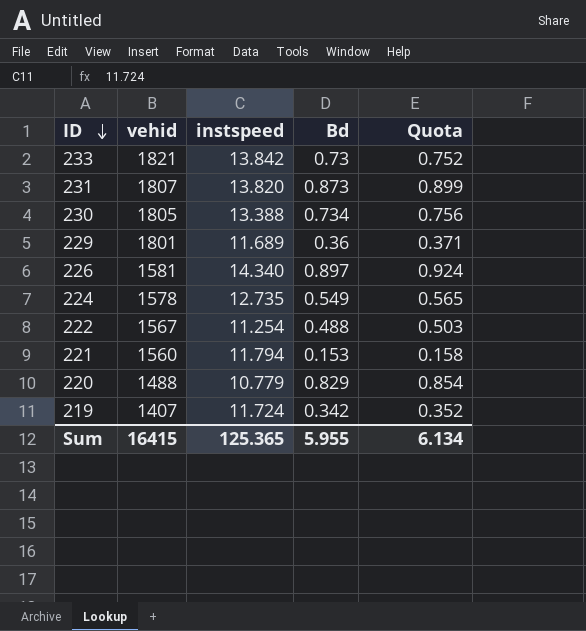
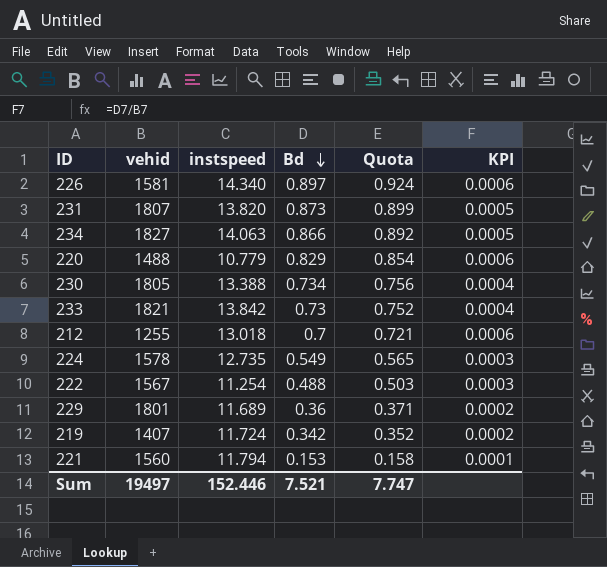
row order: ID descending -> Bd descending
column KPI | formula: none -> [Bd] / [vehid]
row 234: none -> 1827 | 14.063 | 0.866 | 0.892 | 0.0005
row 212: none -> 1255 | 13.018 | 0.7 | 0.721 | 0.0006
Sum | vehid: 16415 -> 19497
Sum | instspeed: 125.365 -> 152.446
Sum | Bd: 5.955 -> 7.521
Sum | Quota: 6.134 -> 7.747

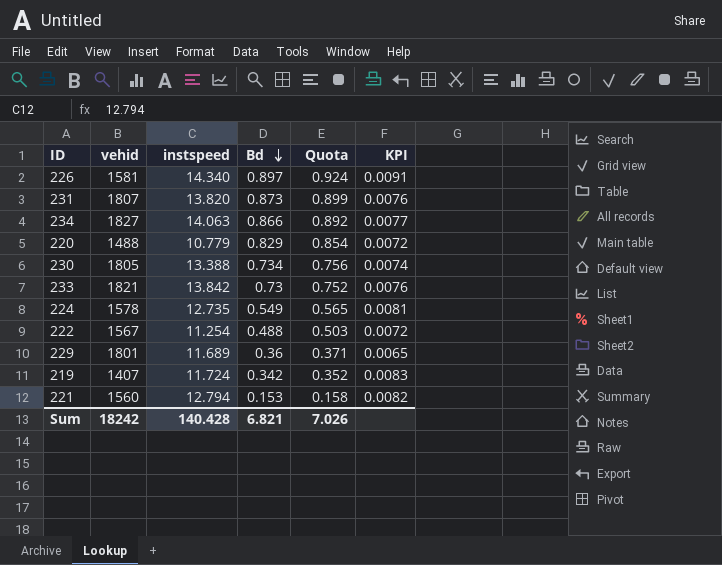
column KPI | formula: [Bd] / [vehid] -> [instspeed] / [vehid]
row 212: 1255 | 13.018 | 0.7 | 0.721 | 0.0006 -> none
221 | instspeed: 11.794 -> 12.794
Sum | vehid: 19497 -> 18242
Sum | instspeed: 152.446 -> 140.428
Sum | Bd: 7.521 -> 6.821
Sum | Quota: 7.747 -> 7.026

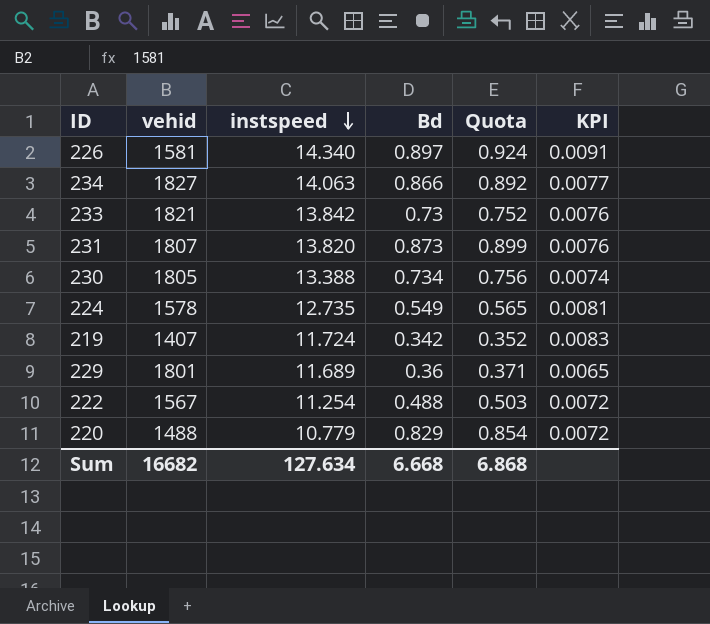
row order: Bd descending -> instspeed descending
row 221: 1560 | 12.794 | 0.153 | 0.158 | 0.0082 -> none
Sum | vehid: 18242 -> 16682
Sum | instspeed: 140.428 -> 127.634
Sum | Bd: 6.821 -> 6.668
Sum | Quota: 7.026 -> 6.868

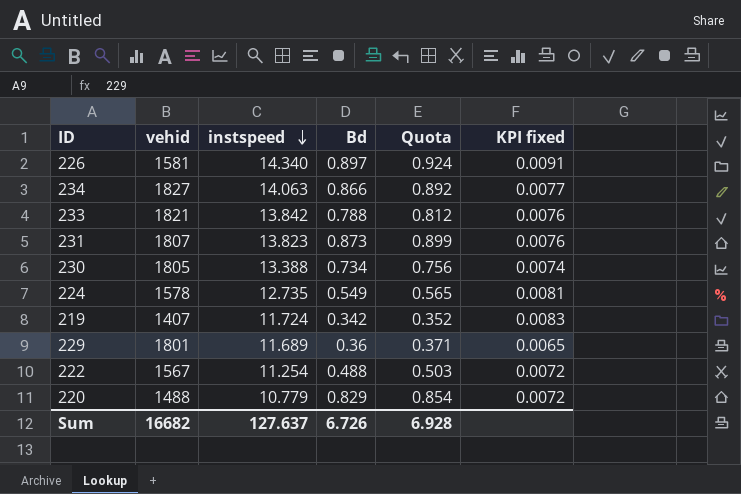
column name: KPI -> KPI fixed
233 | Bd: 0.73 -> 0.788
233 | Quota: 0.752 -> 0.812
231 | instspeed: 13.820 -> 13.823
Sum | instspeed: 127.634 -> 127.637
Sum | Bd: 6.668 -> 6.726
Sum | Quota: 6.868 -> 6.928

